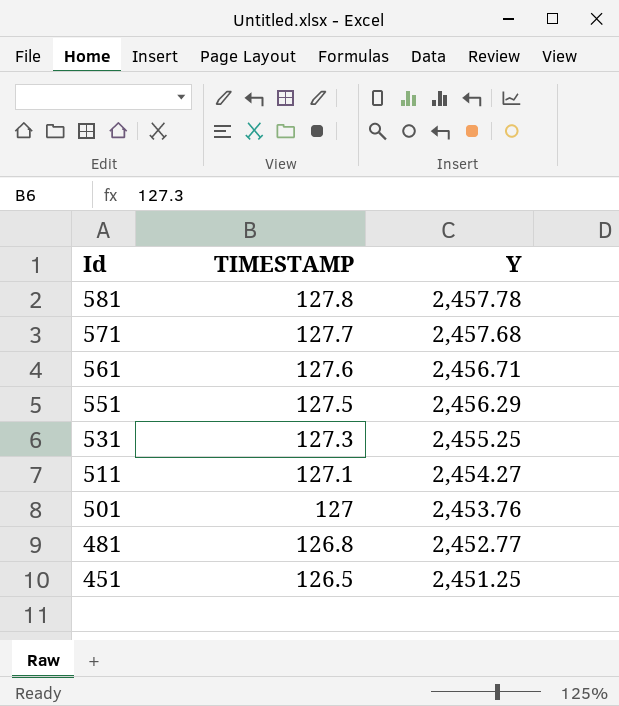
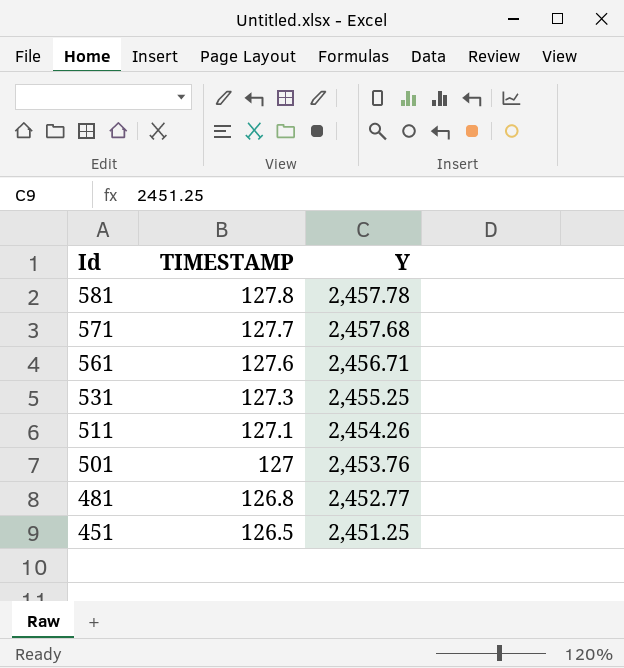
row 551: 127.5 | 2,456.29 -> none
511 | Y: 2,454.27 -> 2,454.26

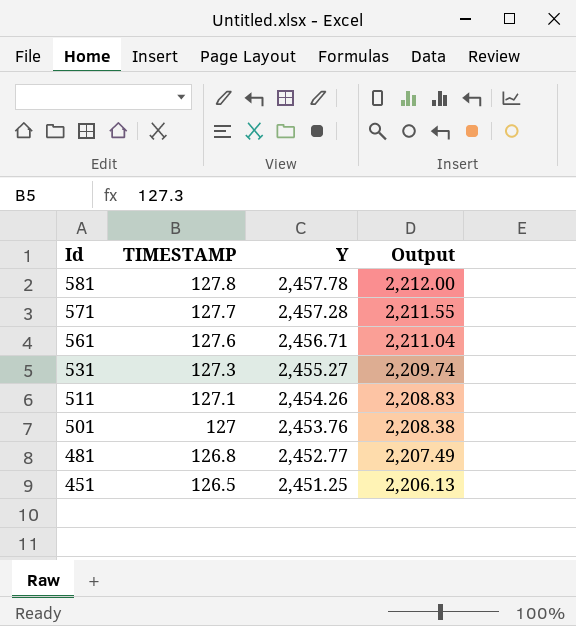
column Output | formula: none -> [Y] * 0.9
571 | Y: 2,457.68 -> 2,457.28
531 | Y: 2,455.25 -> 2,455.27

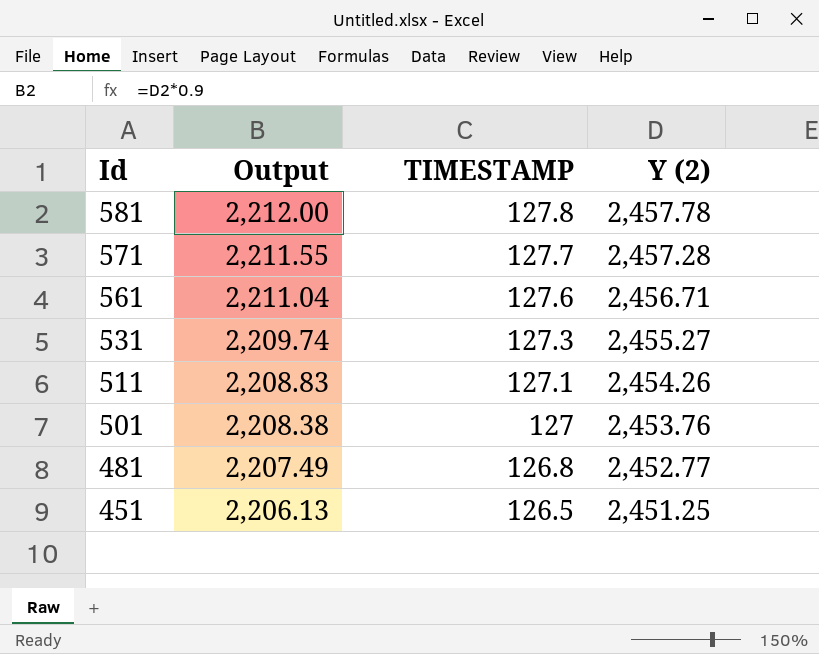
column Output | position: 4 -> 2
column name: Y -> Y (2)

